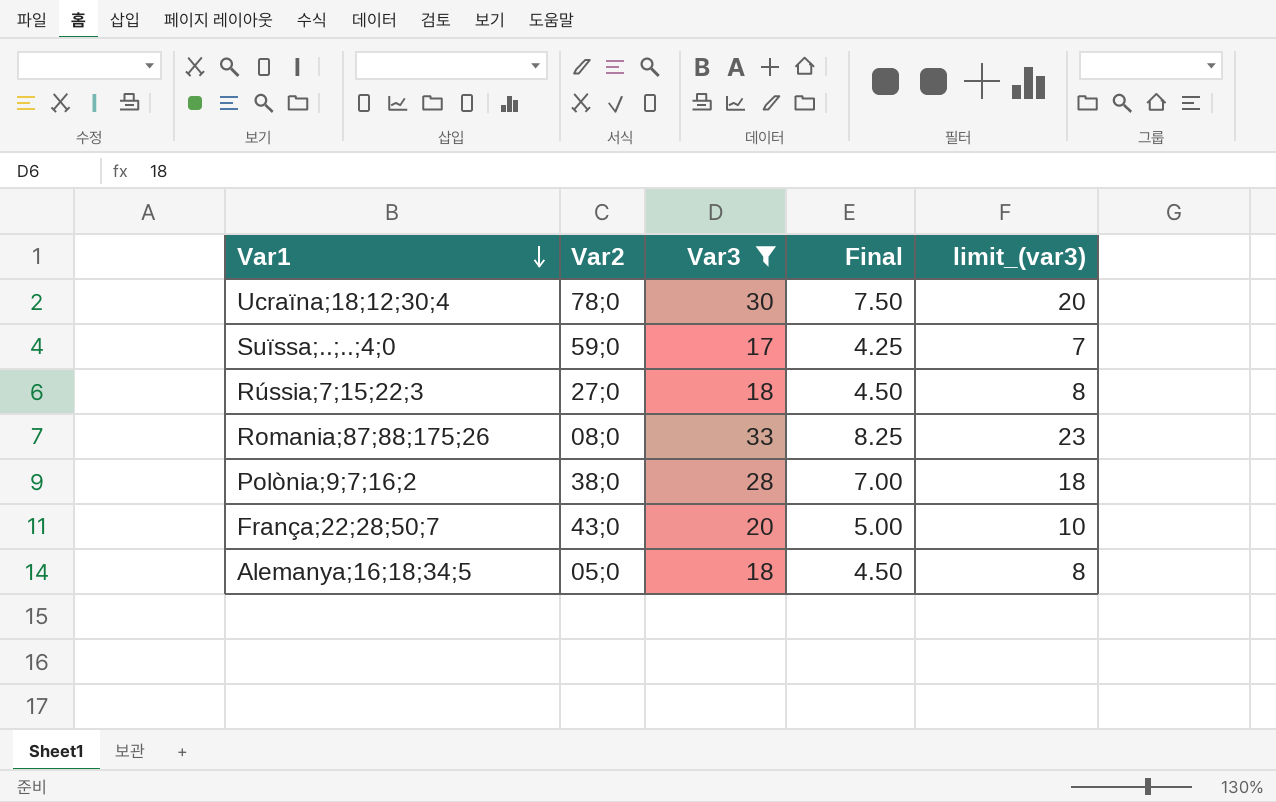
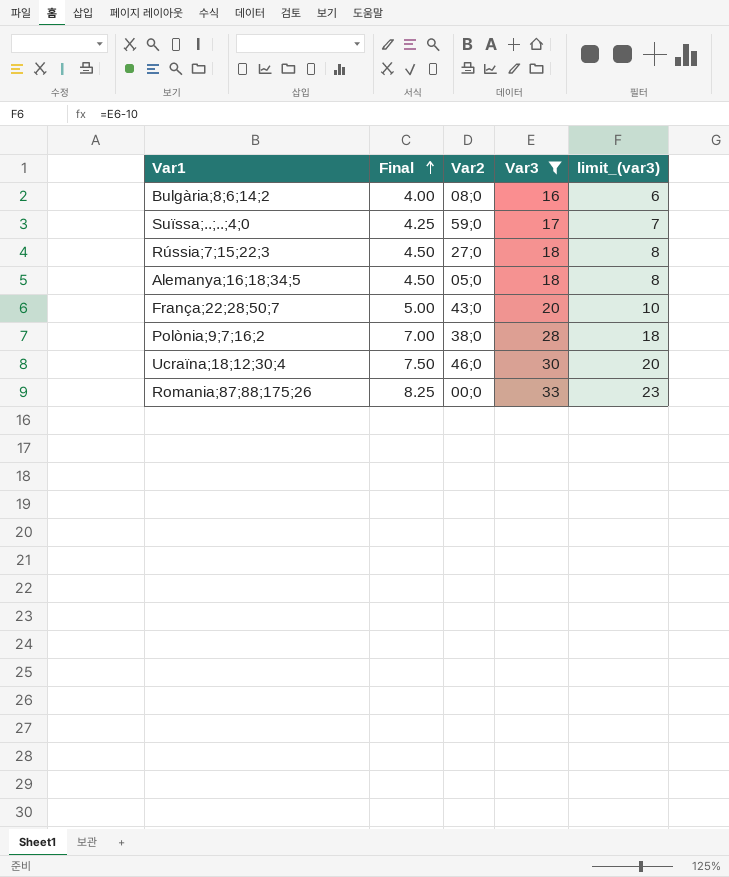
row order: Var1 descending -> Final ascending
column Final | position: 4 -> 2
row Bulgària;8;6;14;2: none -> 4.00 | 08;0 | 16 | 6
Ucraïna;18;12;30;4 | Var2: 78;0 -> 46;0
Romania;87;88;175;26 | Var2: 08;0 -> 00;0

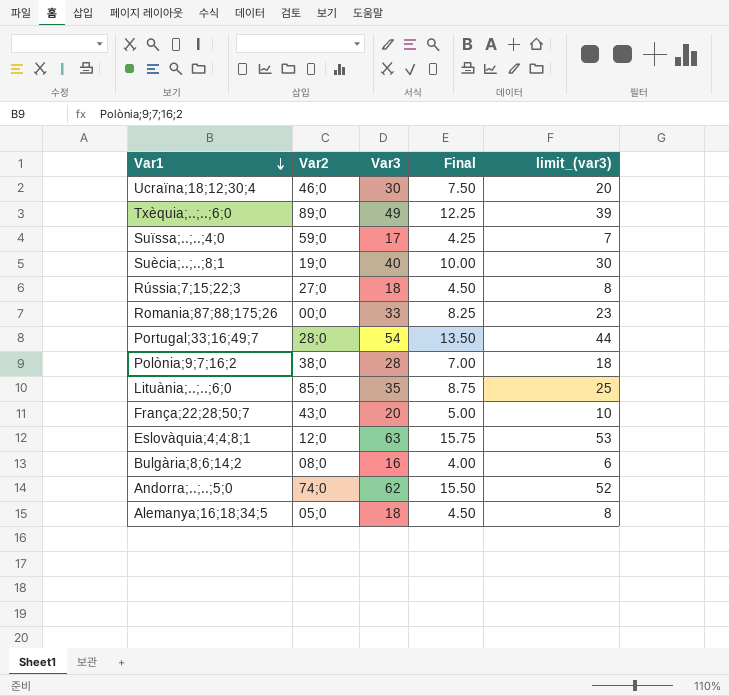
filter: Var3 <= 33 -> none
row order: Final ascending -> Var1 descending
column Final | position: 2 -> 4

